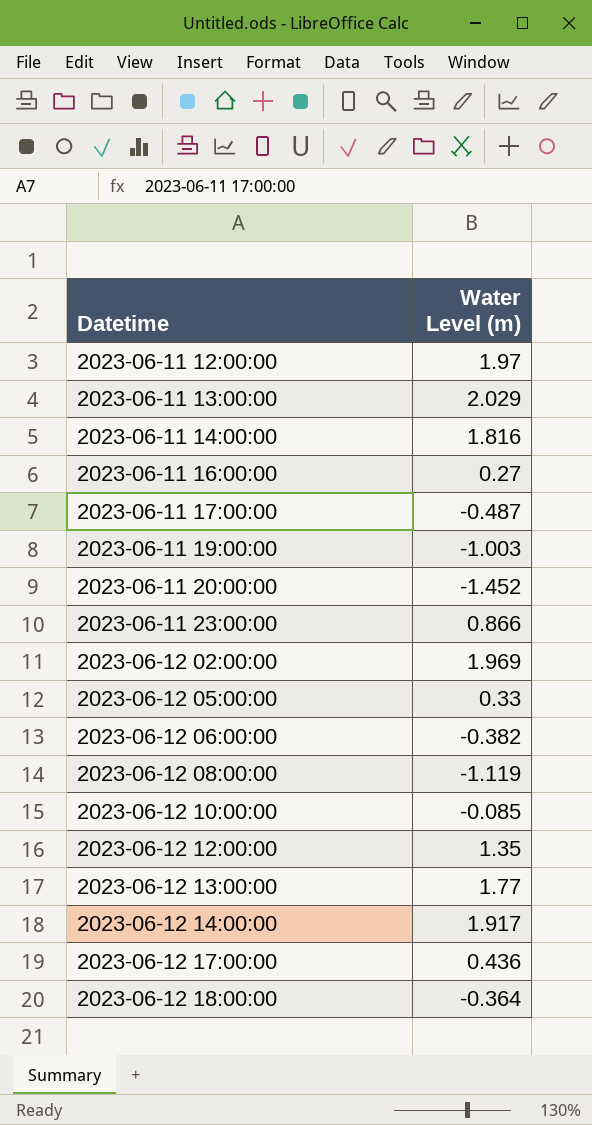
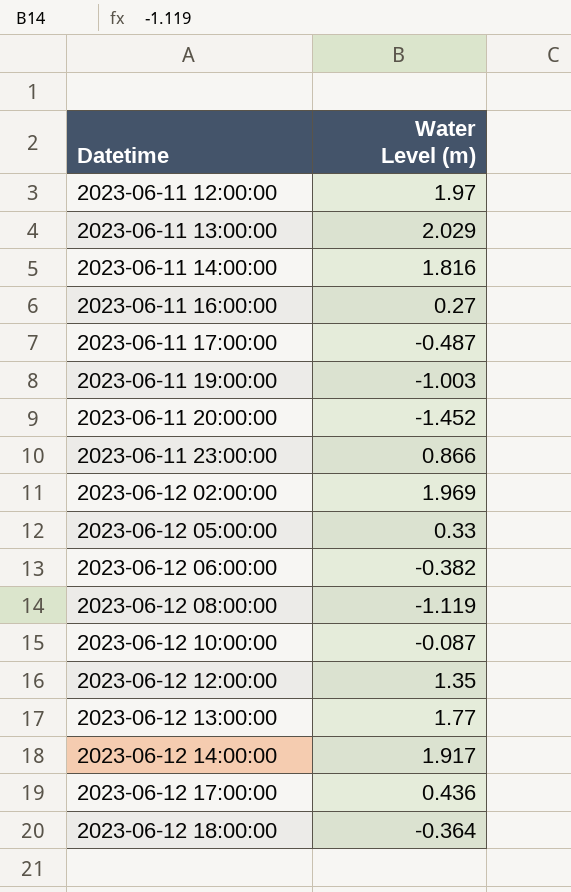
2023-06-12 10:00:00 | Water Level (m): -0.085 -> -0.087

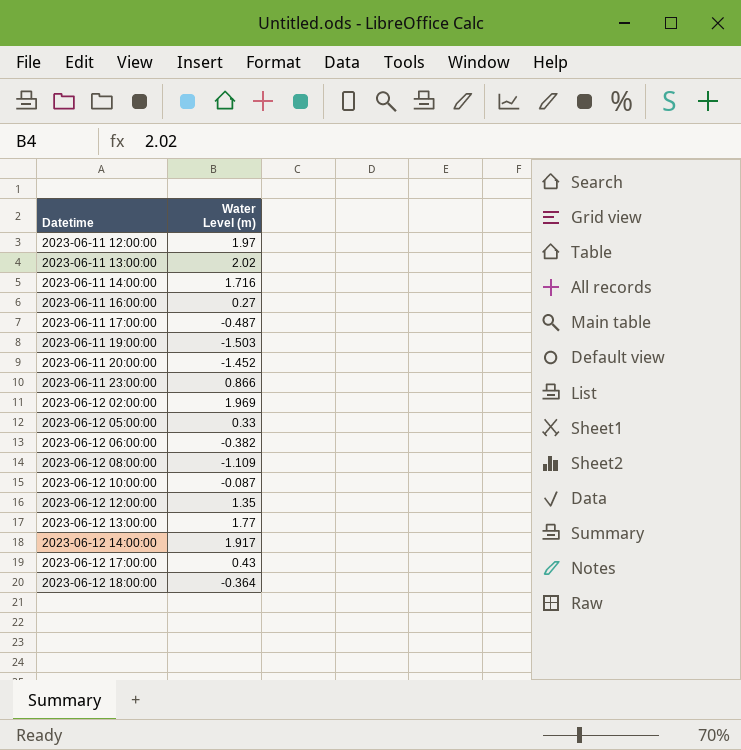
2023-06-11 13:00:00 | Water Level (m): 2.029 -> 2.02
2023-06-11 14:00:00 | Water Level (m): 1.816 -> 1.716
2023-06-11 19:00:00 | Water Level (m): -1.003 -> -1.503
2023-06-12 08:00:00 | Water Level (m): -1.119 -> -1.109
2023-06-12 17:00:00 | Water Level (m): 0.436 -> 0.43

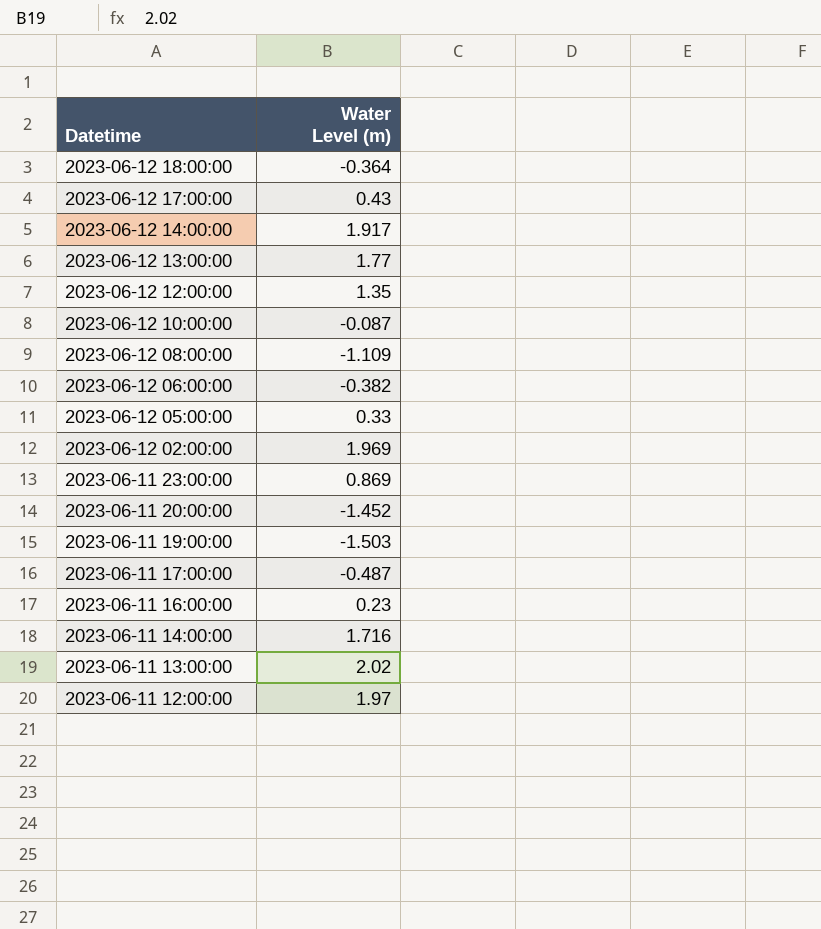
row order: Datetime ascending -> Datetime descending
2023-06-11 23:00:00 | Water Level (m): 0.866 -> 0.869
2023-06-11 16:00:00 | Water Level (m): 0.27 -> 0.23

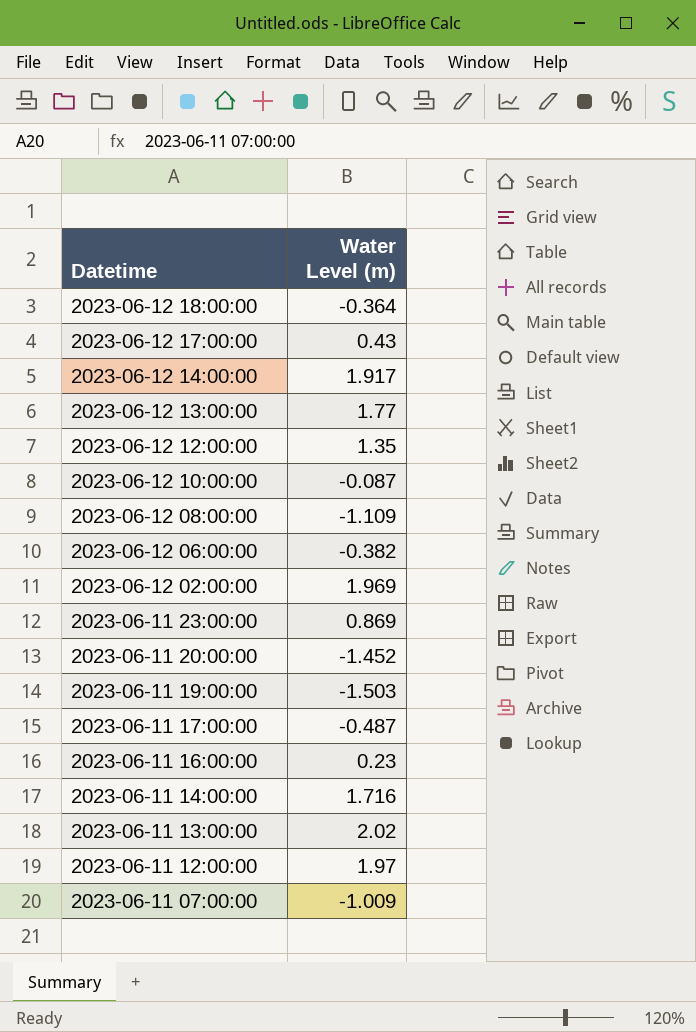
row 2023-06-12 05:00:00: 0.33 -> none
row 2023-06-11 07:00:00: none -> -1.009

